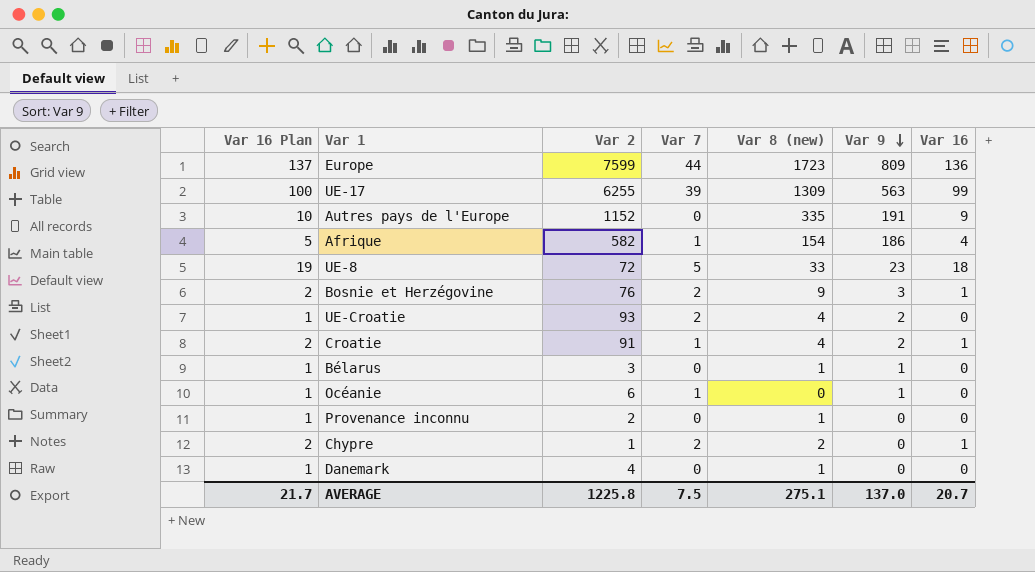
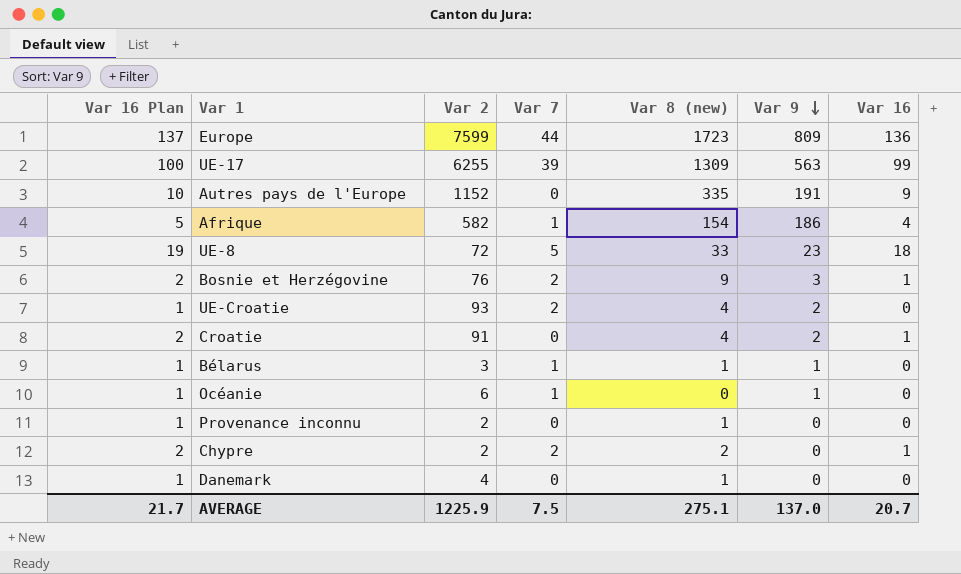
Croatie | Var 7: 1 -> 0
Bélarus | Var 7: 0 -> 1
Chypre | Var 2: 1 -> 2
AVERAGE | Var 2: 1225.8 -> 1225.9

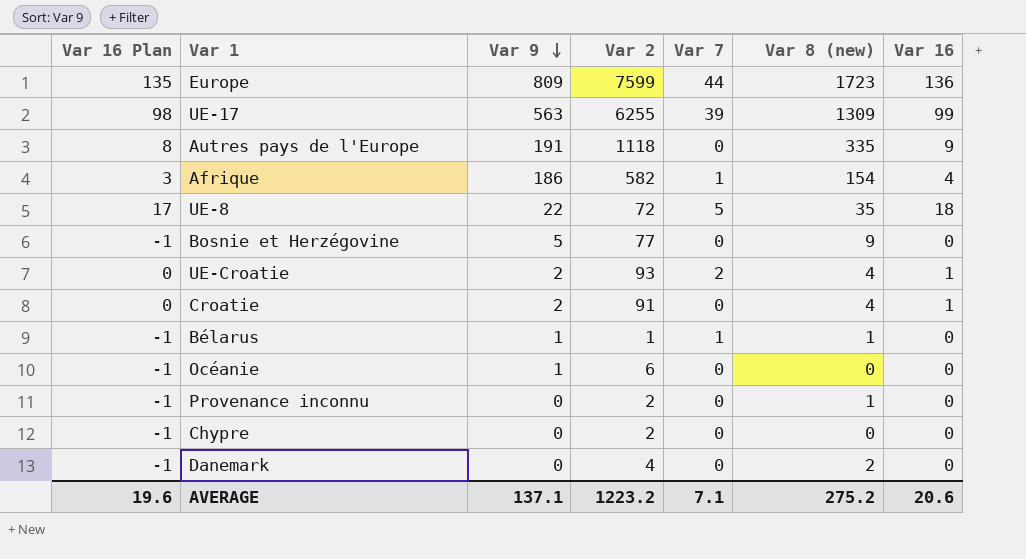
column Var 16 Plan | formula: [Var 16] + 1 -> [Var 16] - 1
column Var 9 | position: 6 -> 3
Autres pays de l'Europe | Var 2: 1152 -> 1118
UE-8 | Var 9: 23 -> 22
UE-8 | Var 8 (new): 33 -> 35
Bosnie et Herzégovine | Var 9: 3 -> 5
Bosnie et Herzégovine | Var 2: 76 -> 77
Bosnie et Herzégovine | Var 7: 2 -> 0
Bosnie et Herzégovine | Var 16: 1 -> 0
UE-Croatie | Var 16: 0 -> 1
Bélarus | Var 2: 3 -> 1
Océanie | Var 7: 1 -> 0
Chypre | Var 7: 2 -> 0
Chypre | Var 8 (new): 2 -> 0
Chypre | Var 16: 1 -> 0
Danemark | Var 8 (new): 1 -> 2
AVERAGE | Var 16 Plan: 21.7 -> 19.6
AVERAGE | Var 9: 137.0 -> 137.1
AVERAGE | Var 2: 1225.9 -> 1223.2
AVERAGE | Var 7: 7.5 -> 7.1
AVERAGE | Var 8 (new): 275.1 -> 275.2
AVERAGE | Var 16: 20.7 -> 20.6

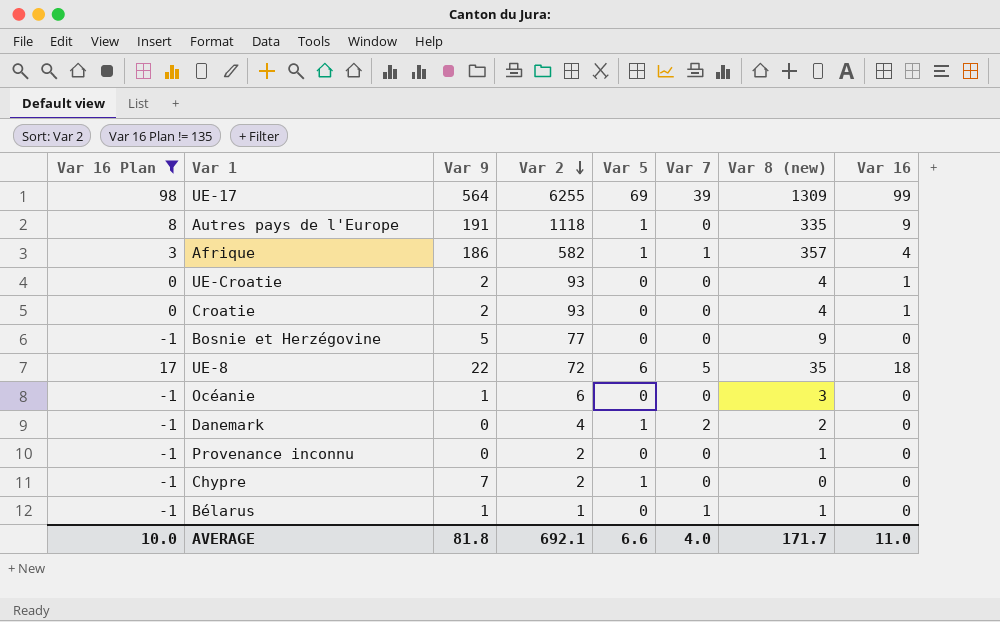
filter: none -> Var 16 Plan != 135
row order: Var 9 descending -> Var 2 descending
column Var 5 | position: none -> 5
UE-17 | Var 9: 563 -> 564
Afrique | Var 8 (new): 154 -> 357
UE-Croatie | Var 7: 2 -> 0
Croatie | Var 2: 91 -> 93
Océanie | Var 8 (new): 0 -> 3
Danemark | Var 7: 0 -> 2
Chypre | Var 9: 0 -> 7
AVERAGE | Var 16 Plan: 19.6 -> 10.0
AVERAGE | Var 9: 137.1 -> 81.8
AVERAGE | Var 2: 1223.2 -> 692.1
AVERAGE | Var 7: 7.1 -> 4.0
AVERAGE | Var 8 (new): 275.2 -> 171.7
AVERAGE | Var 16: 20.6 -> 11.0

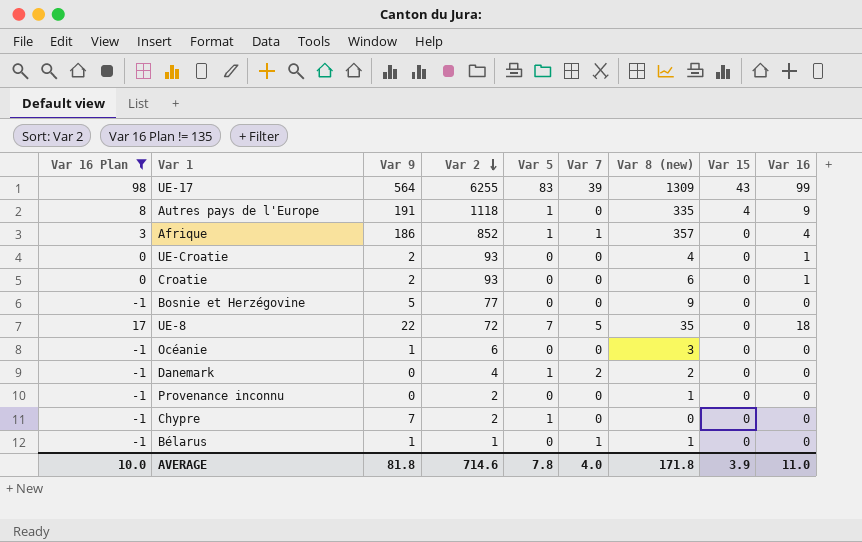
column Var 15 | position: none -> 8
UE-17 | Var 5: 69 -> 83
Afrique | Var 2: 582 -> 852
Croatie | Var 8 (new): 4 -> 6
UE-8 | Var 5: 6 -> 7
AVERAGE | Var 2: 692.1 -> 714.6
AVERAGE | Var 5: 6.6 -> 7.8
AVERAGE | Var 8 (new): 171.7 -> 171.8

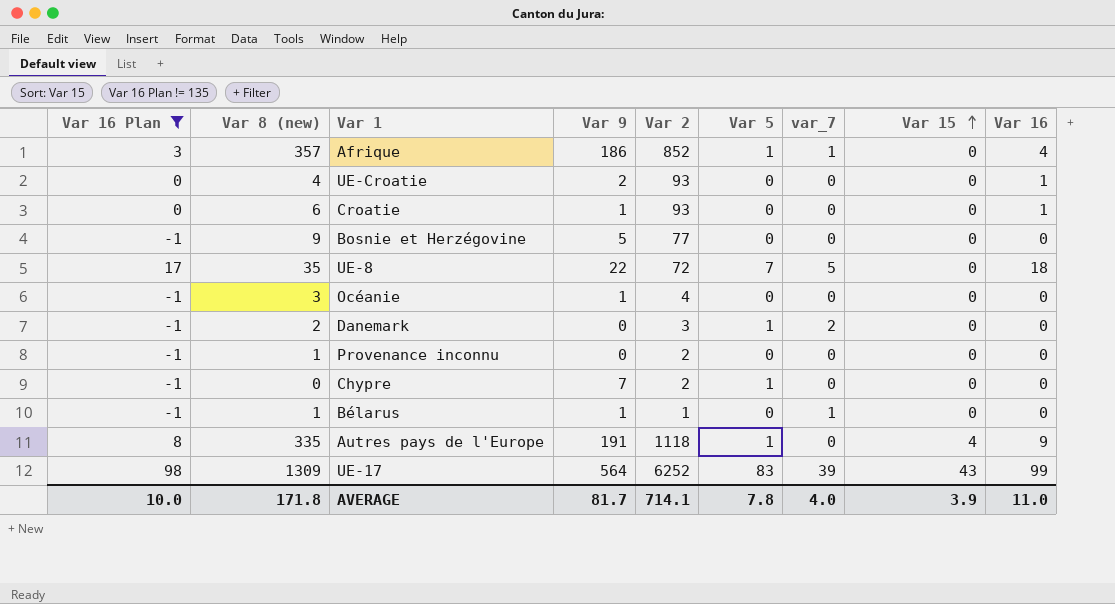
row order: Var 2 descending -> Var 15 ascending
column Var 8 (new) | position: 7 -> 2
column name: Var 7 -> var_7
Croatie | Var 9: 2 -> 1
Océanie | Var 2: 6 -> 4
Danemark | Var 2: 4 -> 3
UE-17 | Var 2: 6255 -> 6252
AVERAGE | Var 9: 81.8 -> 81.7
AVERAGE | Var 2: 714.6 -> 714.1

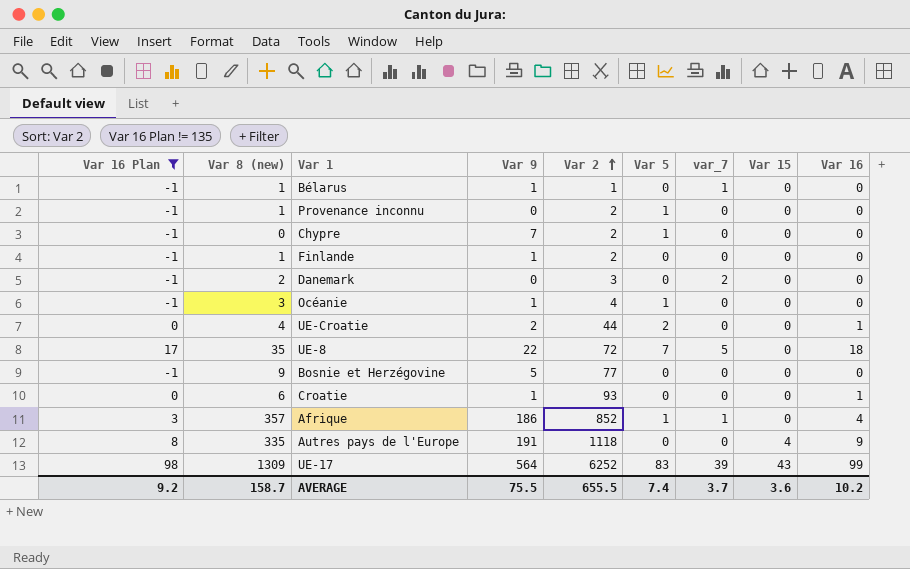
row order: Var 15 ascending -> Var 2 ascending
Provenance inconnu | Var 5: 0 -> 1
row Finlande: none -> -1 | 1 | 1 | 2 | 0 | 0 | 0 | 0
Danemark | Var 5: 1 -> 0
Océanie | Var 5: 0 -> 1
UE-Croatie | Var 2: 93 -> 44
UE-Croatie | Var 5: 0 -> 2
Autres pays de l'Europe | Var 5: 1 -> 0
AVERAGE | Var 16 Plan: 10.0 -> 9.2
AVERAGE | Var 8 (new): 171.8 -> 158.7
AVERAGE | Var 9: 81.7 -> 75.5
AVERAGE | Var 2: 714.1 -> 655.5
AVERAGE | Var 5: 7.8 -> 7.4
AVERAGE | var_7: 4.0 -> 3.7
AVERAGE | Var 15: 3.9 -> 3.6
AVERAGE | Var 16: 11.0 -> 10.2

